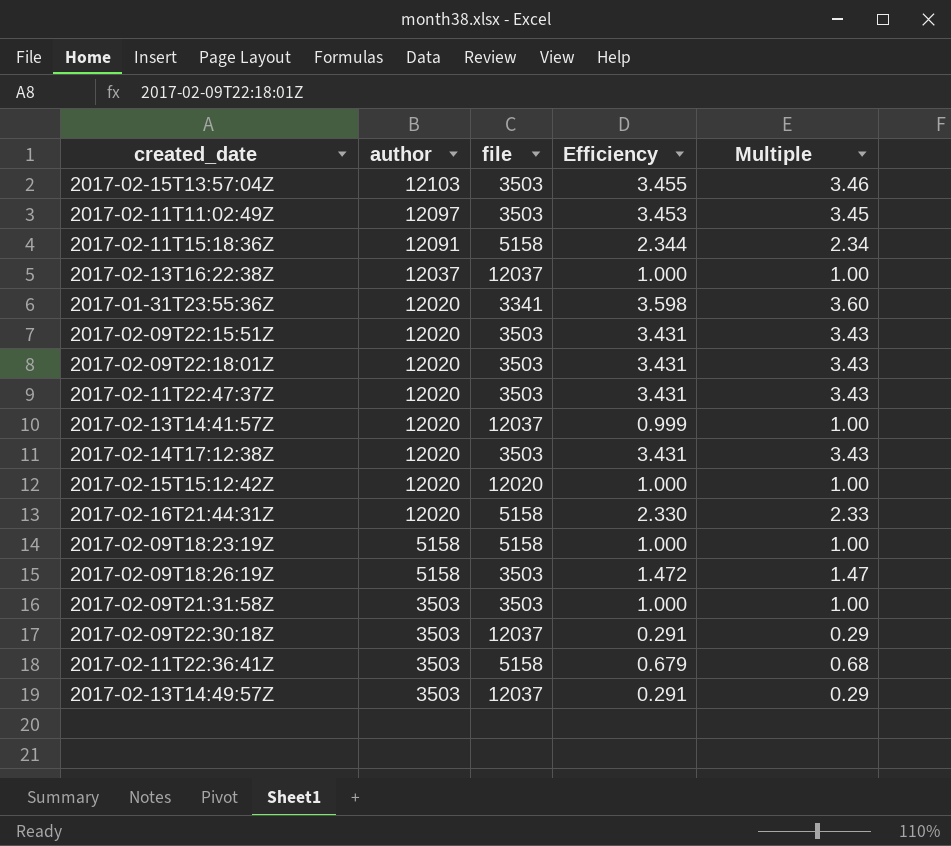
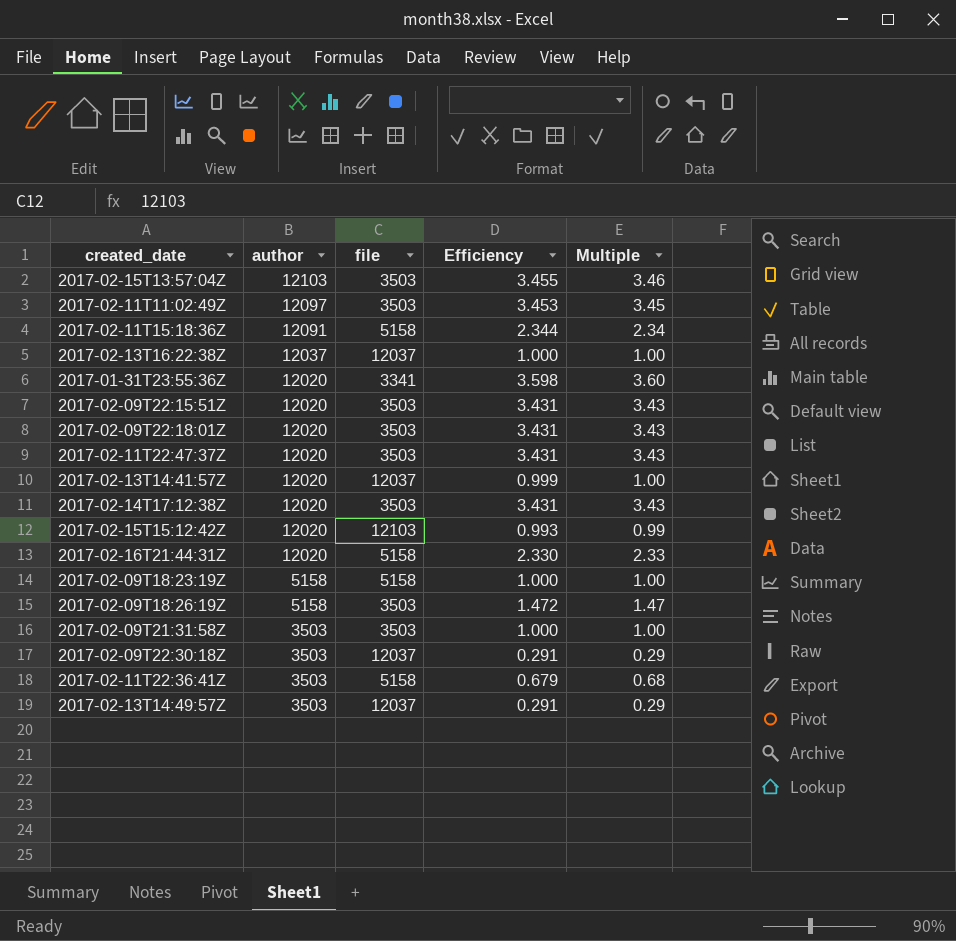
2017-02-15T15:12:42Z | file: 12020 -> 12103
2017-02-15T15:12:42Z | Efficiency: 1.000 -> 0.993
2017-02-15T15:12:42Z | Multiple: 1.00 -> 0.99

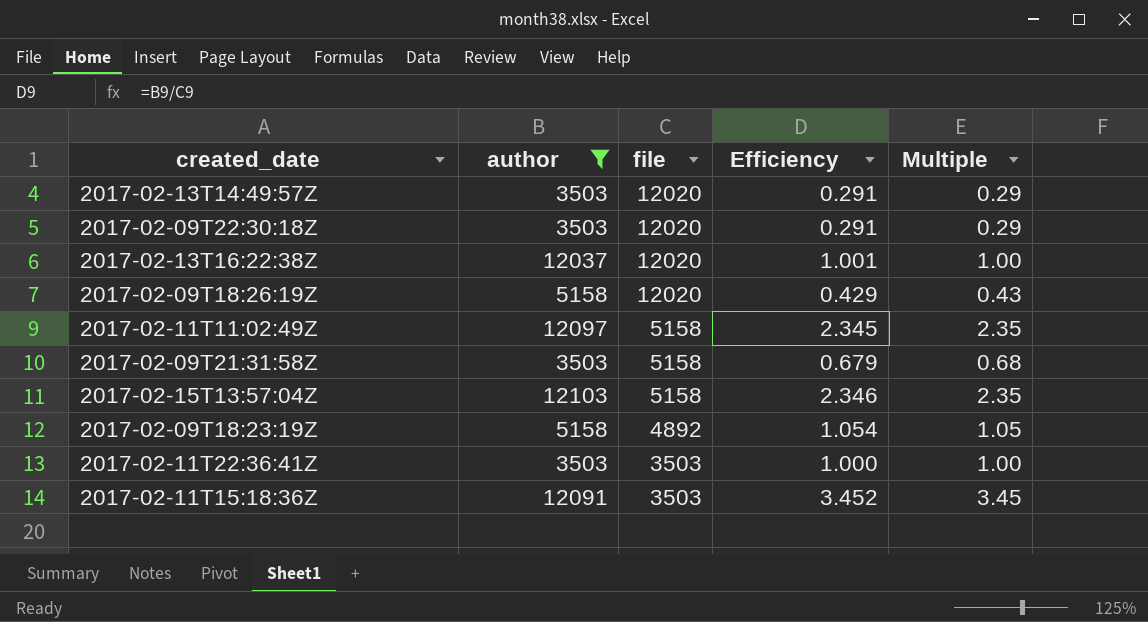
filter: none -> author != 12020
row order: author descending -> file descending
2017-02-13T14:49:57Z | file: 12037 -> 12020
2017-02-09T22:30:18Z | file: 12037 -> 12020
2017-02-13T16:22:38Z | file: 12037 -> 12020
2017-02-13T16:22:38Z | Efficiency: 1.000 -> 1.001
2017-02-09T18:26:19Z | file: 3503 -> 12020
2017-02-09T18:26:19Z | Efficiency: 1.472 -> 0.429
2017-02-09T18:26:19Z | Multiple: 1.47 -> 0.43
2017-02-11T11:02:49Z | file: 3503 -> 5158
2017-02-11T11:02:49Z | Efficiency: 3.453 -> 2.345
2017-02-11T11:02:49Z | Multiple: 3.45 -> 2.35
2017-02-09T21:31:58Z | file: 3503 -> 5158
2017-02-09T21:31:58Z | Efficiency: 1.000 -> 0.679
2017-02-09T21:31:58Z | Multiple: 1.00 -> 0.68
2017-02-15T13:57:04Z | file: 3503 -> 5158
2017-02-15T13:57:04Z | Efficiency: 3.455 -> 2.346
2017-02-15T13:57:04Z | Multiple: 3.46 -> 2.35
2017-02-09T18:23:19Z | file: 5158 -> 4892
2017-02-09T18:23:19Z | Efficiency: 1.000 -> 1.054
2017-02-09T18:23:19Z | Multiple: 1.00 -> 1.05
2017-02-11T22:36:41Z | file: 5158 -> 3503
2017-02-11T22:36:41Z | Efficiency: 0.679 -> 1.000
2017-02-11T22:36:41Z | Multiple: 0.68 -> 1.00
2017-02-11T15:18:36Z | file: 5158 -> 3503
2017-02-11T15:18:36Z | Efficiency: 2.344 -> 3.452
2017-02-11T15:18:36Z | Multiple: 2.34 -> 3.45

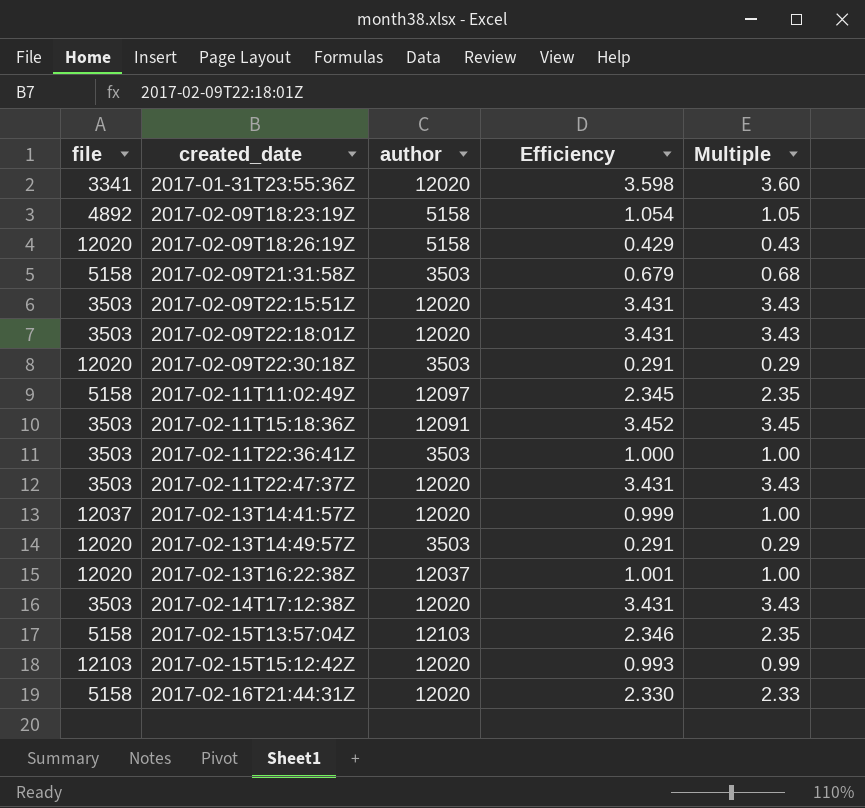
filter: author != 12020 -> none
row order: file descending -> created_date ascending
column file | position: 3 -> 1

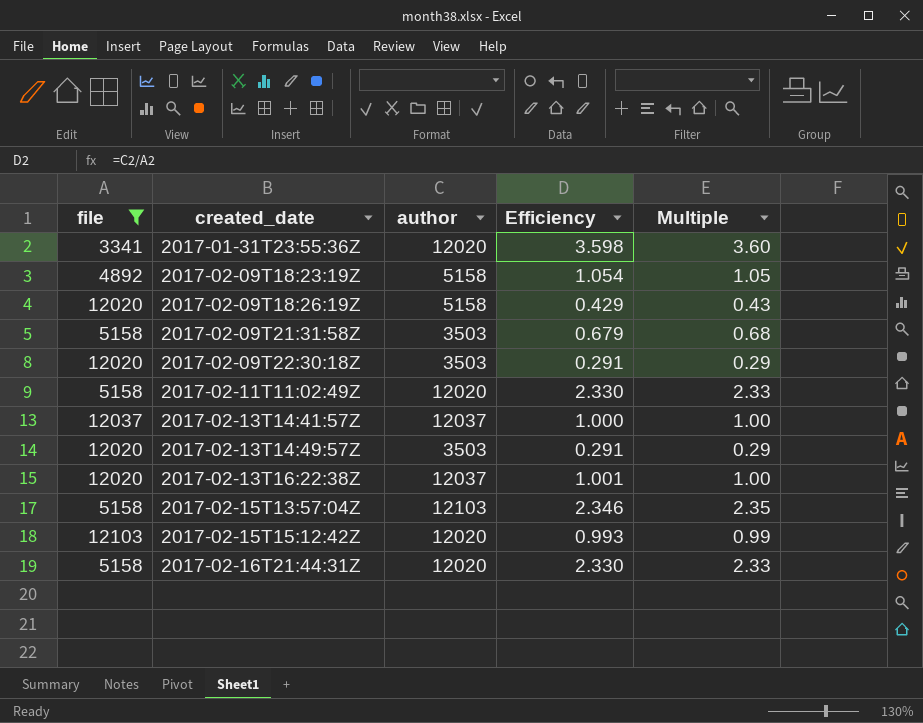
filter: none -> file != 3503
2017-02-11T11:02:49Z | author: 12097 -> 12020
2017-02-11T11:02:49Z | Efficiency: 2.345 -> 2.330
2017-02-11T11:02:49Z | Multiple: 2.35 -> 2.33
2017-02-13T14:41:57Z | author: 12020 -> 12037
2017-02-13T14:41:57Z | Efficiency: 0.999 -> 1.000

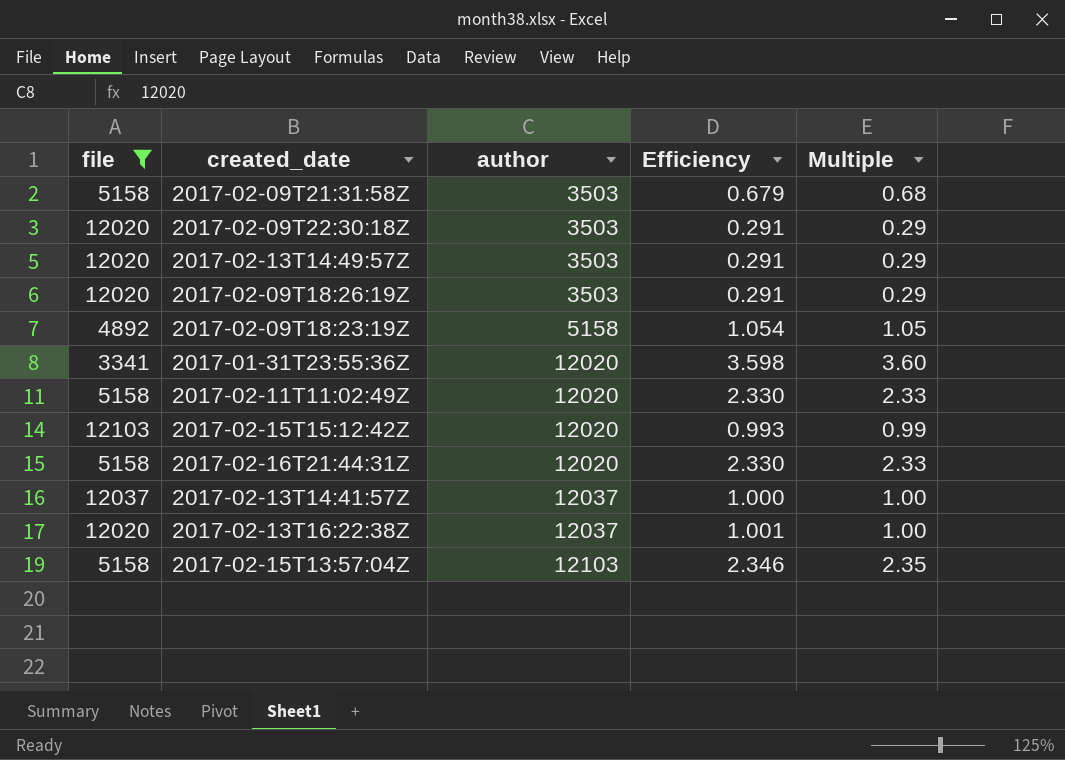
row order: created_date ascending -> author ascending
2017-02-09T18:26:19Z | author: 5158 -> 3503
2017-02-09T18:26:19Z | Efficiency: 0.429 -> 0.291
2017-02-09T18:26:19Z | Multiple: 0.43 -> 0.29

